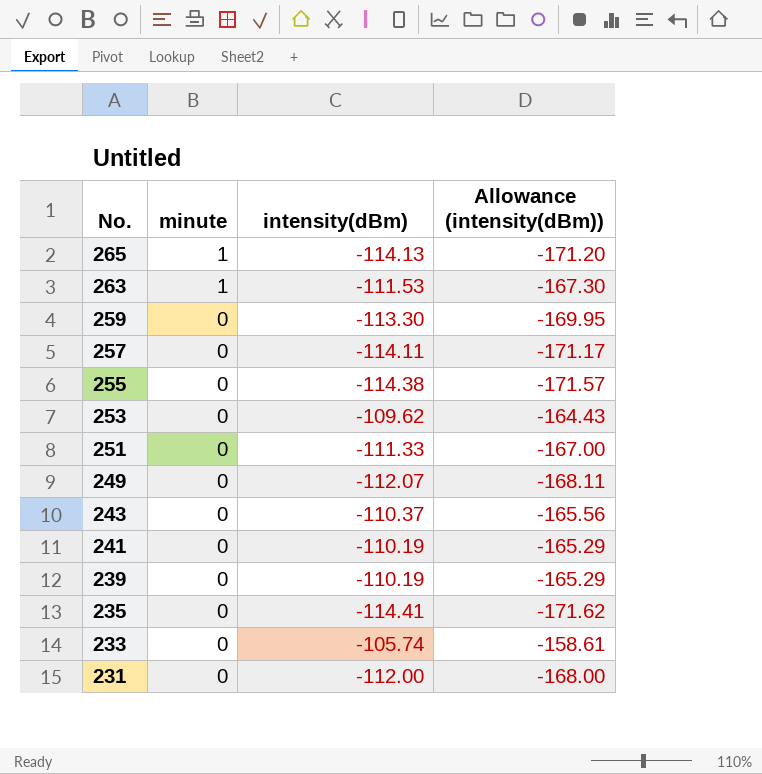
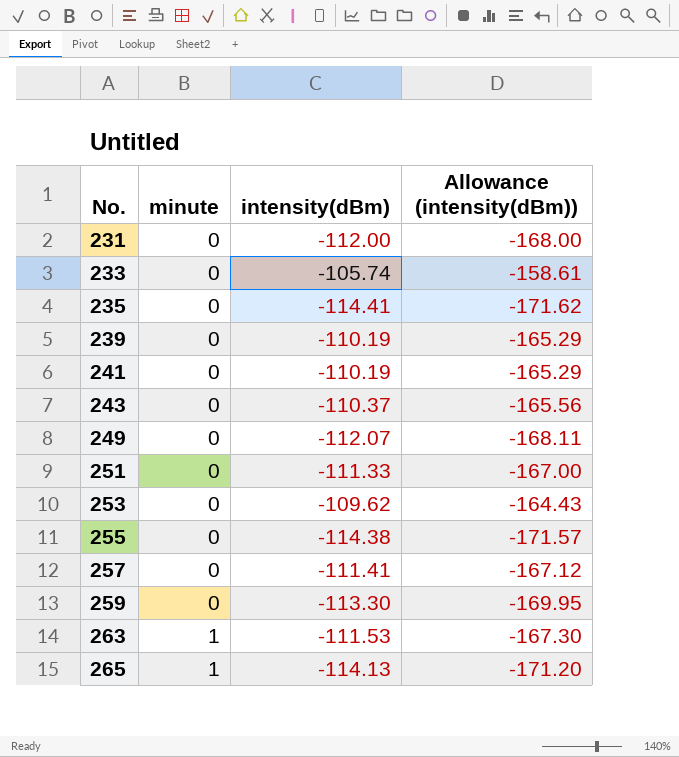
row order: No. descending -> No. ascending
257 | intensity(dBm): -114.11 -> -111.41
257 | Allowance (intensity(dBm)): -171.17 -> -167.12

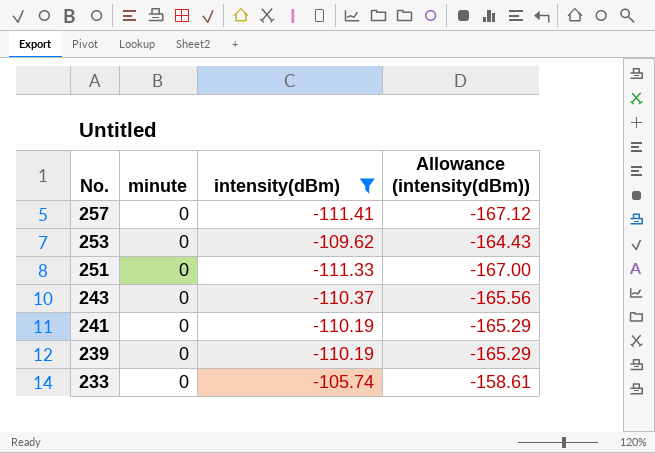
filter: none -> intensity(dBm) >= -111.41
row order: No. ascending -> No. descending

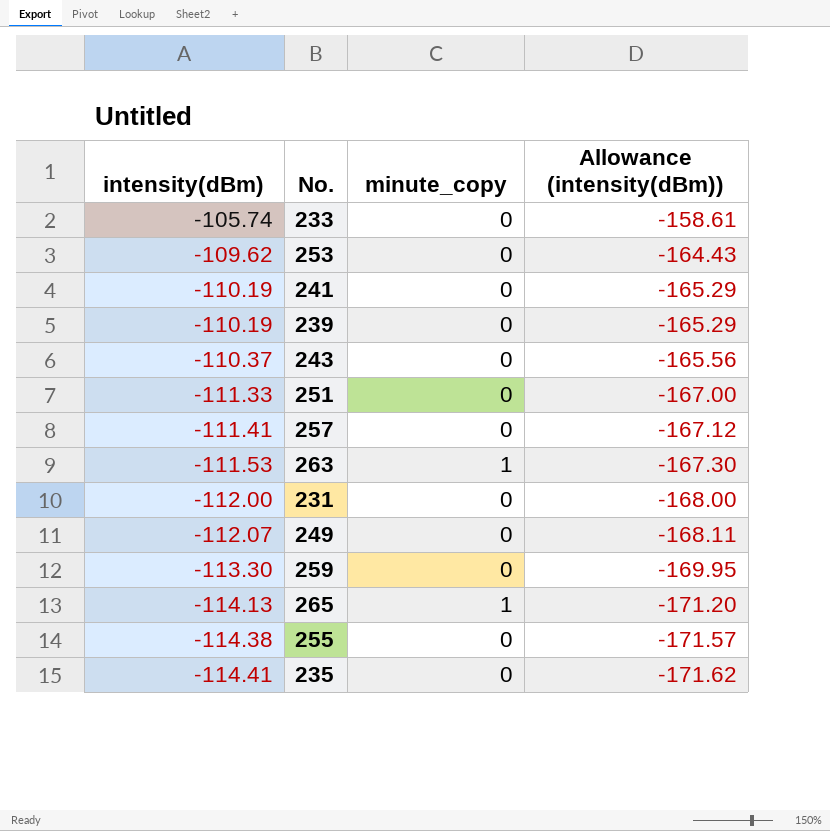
filter: intensity(dBm) >= -111.41 -> none
row order: No. descending -> intensity(dBm) descending
column intensity(dBm) | position: 3 -> 1
column name: minute -> minute_copy

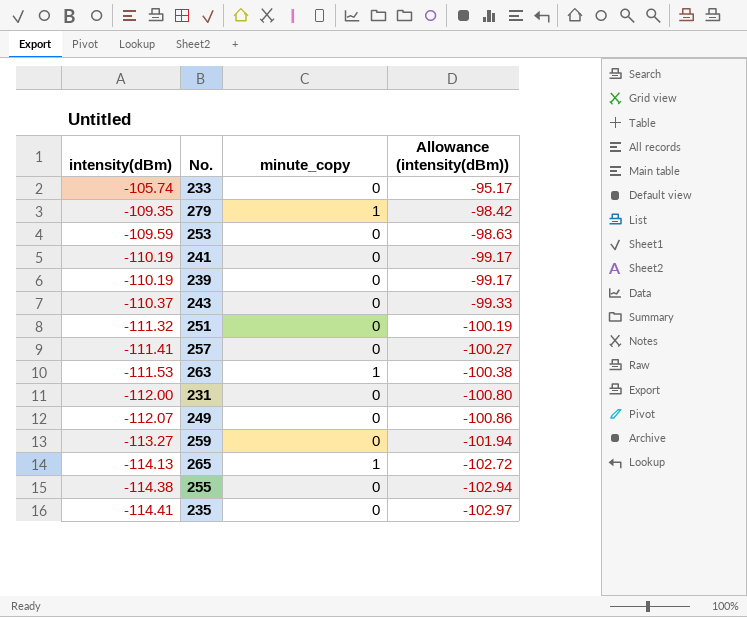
column Allowance (intensity(dBm)) | formula: [intensity(dBm)] * 1.5 -> [intensity(dBm)] * 0.9
row 279: none -> -109.35 | 1 | -98.42
253 | intensity(dBm): -109.62 -> -109.59
251 | intensity(dBm): -111.33 -> -111.32
259 | intensity(dBm): -113.30 -> -113.27

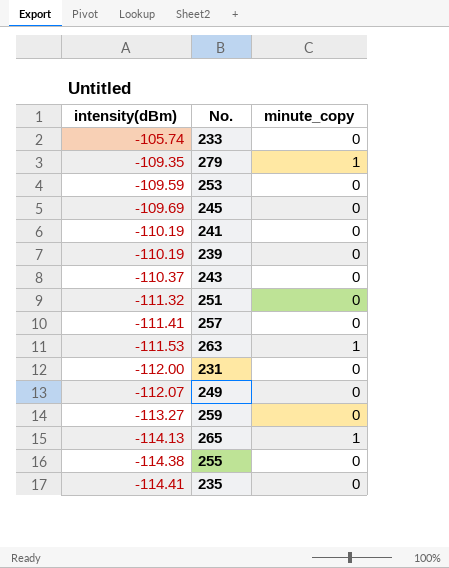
column Allowance (intensity(dBm)) | formula: [intensity(dBm)] * 0.9 -> none
row 245: none -> -109.69 | 0

